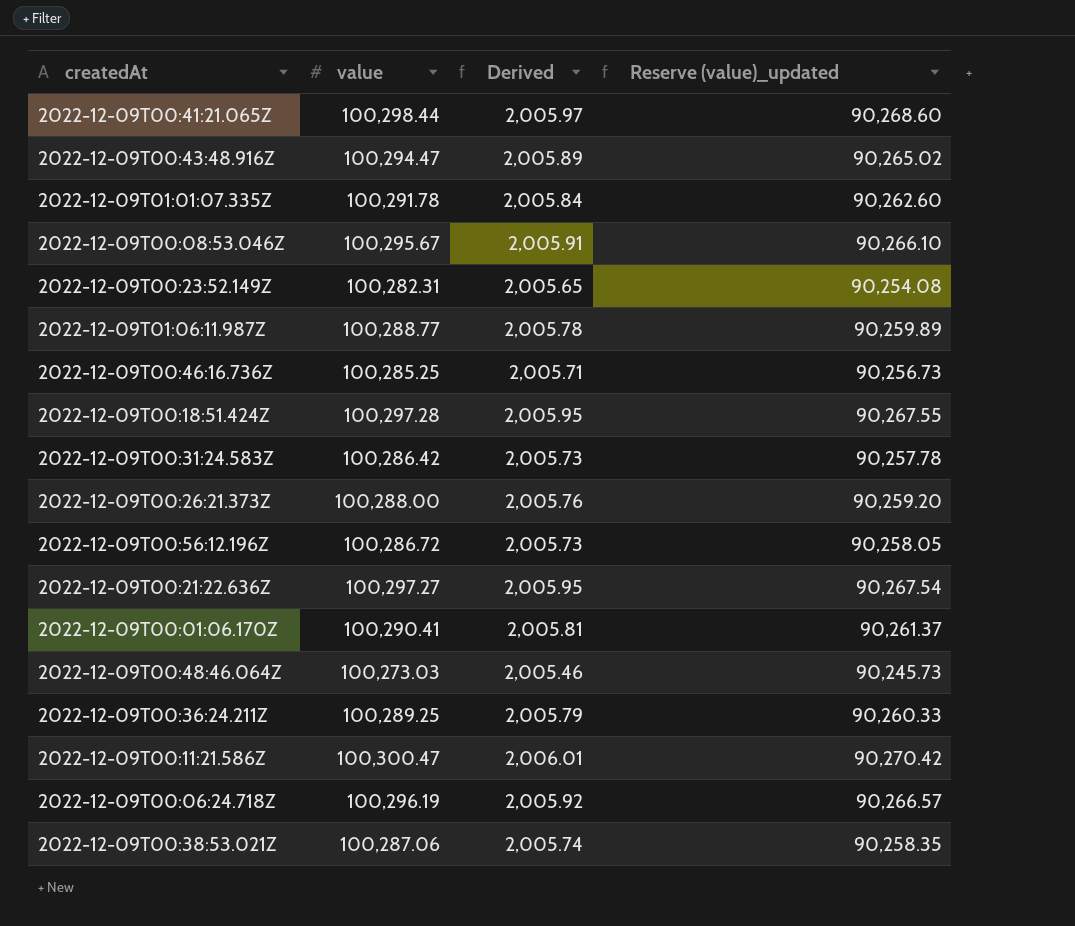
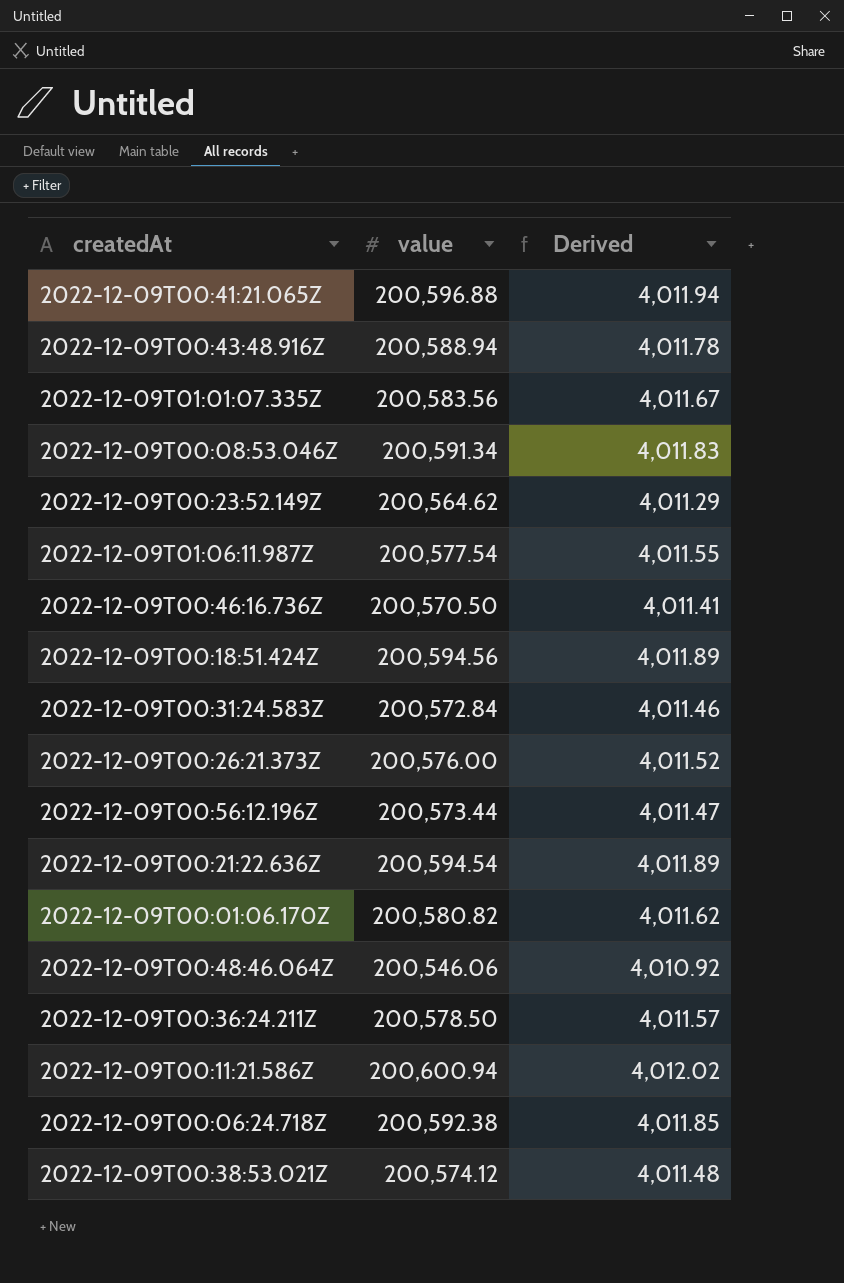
column Reserve (value)_updated | formula: [value] * 0.9 -> none
2022-12-09T00:41:21.065Z | value: 100,298.44 -> 200,596.88
2022-12-09T00:41:21.065Z | Derived: 2,005.97 -> 4,011.94
2022-12-09T00:43:48.916Z | value: 100,294.47 -> 200,588.94
2022-12-09T00:43:48.916Z | Derived: 2,005.89 -> 4,011.78
2022-12-09T01:01:07.335Z | value: 100,291.78 -> 200,583.56
2022-12-09T01:01:07.335Z | Derived: 2,005.84 -> 4,011.67
2022-12-09T00:08:53.046Z | value: 100,295.67 -> 200,591.34
2022-12-09T00:08:53.046Z | Derived: 2,005.91 -> 4,011.83
2022-12-09T00:23:52.149Z | value: 100,282.31 -> 200,564.62
2022-12-09T00:23:52.149Z | Derived: 2,005.65 -> 4,011.29
2022-12-09T01:06:11.987Z | value: 100,288.77 -> 200,577.54
2022-12-09T01:06:11.987Z | Derived: 2,005.78 -> 4,011.55
2022-12-09T00:46:16.736Z | value: 100,285.25 -> 200,570.50
2022-12-09T00:46:16.736Z | Derived: 2,005.71 -> 4,011.41
2022-12-09T00:18:51.424Z | value: 100,297.28 -> 200,594.56
2022-12-09T00:18:51.424Z | Derived: 2,005.95 -> 4,011.89
2022-12-09T00:31:24.583Z | value: 100,286.42 -> 200,572.84
2022-12-09T00:31:24.583Z | Derived: 2,005.73 -> 4,011.46
2022-12-09T00:26:21.373Z | value: 100,288.00 -> 200,576.00
2022-12-09T00:26:21.373Z | Derived: 2,005.76 -> 4,011.52
2022-12-09T00:56:12.196Z | value: 100,286.72 -> 200,573.44
2022-12-09T00:56:12.196Z | Derived: 2,005.73 -> 4,011.47
2022-12-09T00:21:22.636Z | value: 100,297.27 -> 200,594.54
2022-12-09T00:21:22.636Z | Derived: 2,005.95 -> 4,011.89
2022-12-09T00:01:06.170Z | value: 100,290.41 -> 200,580.82
2022-12-09T00:01:06.170Z | Derived: 2,005.81 -> 4,011.62
2022-12-09T00:48:46.064Z | value: 100,273.03 -> 200,546.06
2022-12-09T00:48:46.064Z | Derived: 2,005.46 -> 4,010.92
2022-12-09T00:36:24.211Z | value: 100,289.25 -> 200,578.50
2022-12-09T00:36:24.211Z | Derived: 2,005.79 -> 4,011.57
2022-12-09T00:11:21.586Z | value: 100,300.47 -> 200,600.94
2022-12-09T00:11:21.586Z | Derived: 2,006.01 -> 4,012.02
2022-12-09T00:06:24.718Z | value: 100,296.19 -> 200,592.38
2022-12-09T00:06:24.718Z | Derived: 2,005.92 -> 4,011.85
2022-12-09T00:38:53.021Z | value: 100,287.06 -> 200,574.12
2022-12-09T00:38:53.021Z | Derived: 2,005.74 -> 4,011.48

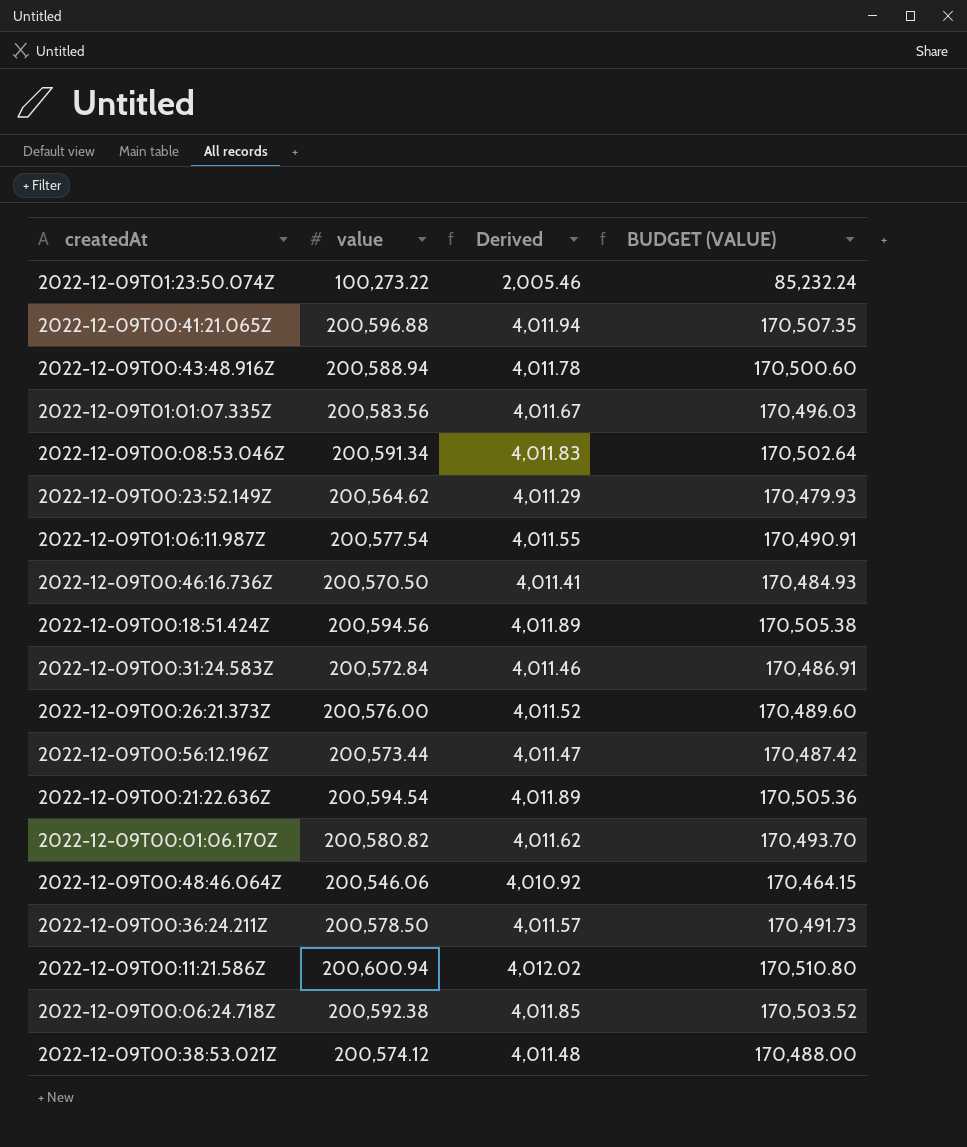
column BUDGET (VALUE) | formula: none -> [value] * 0.85
row 2022-12-09T01:23:50.074Z: none -> 100,273.22 | 2,005.46 | 85,232.24

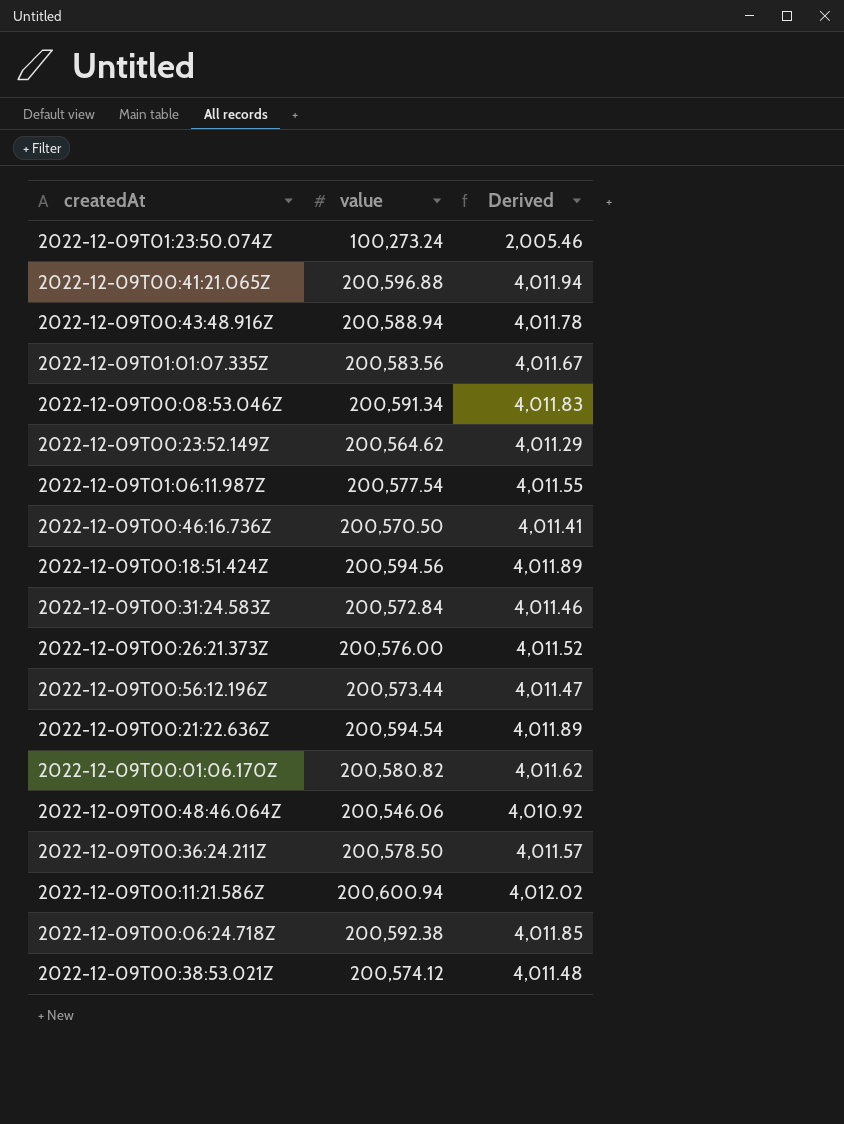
column BUDGET (VALUE) | formula: [value] * 0.85 -> none
2022-12-09T01:23:50.074Z | value: 100,273.22 -> 100,273.24

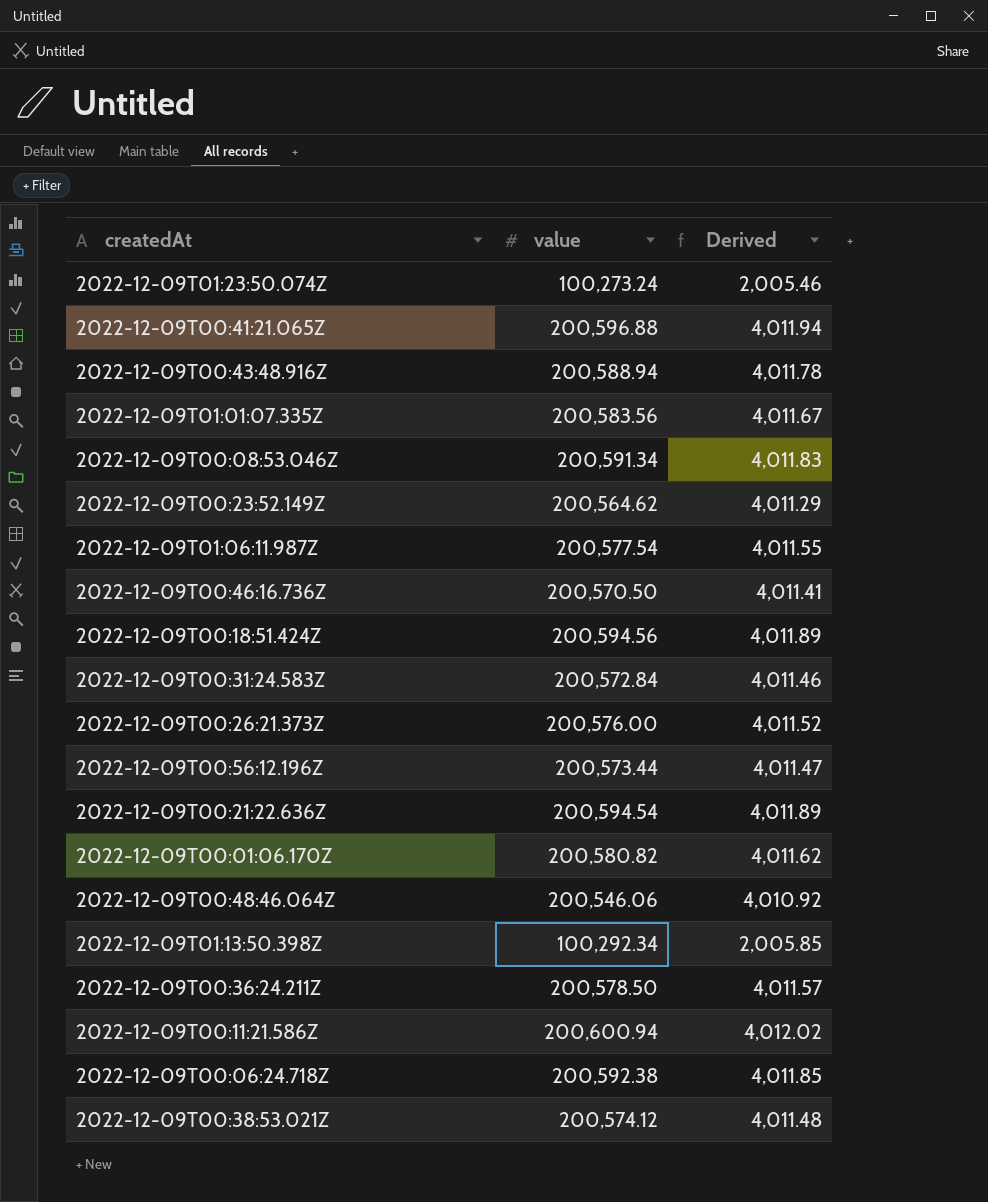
row 2022-12-09T01:13:50.398Z: none -> 100,292.34 | 2,005.85

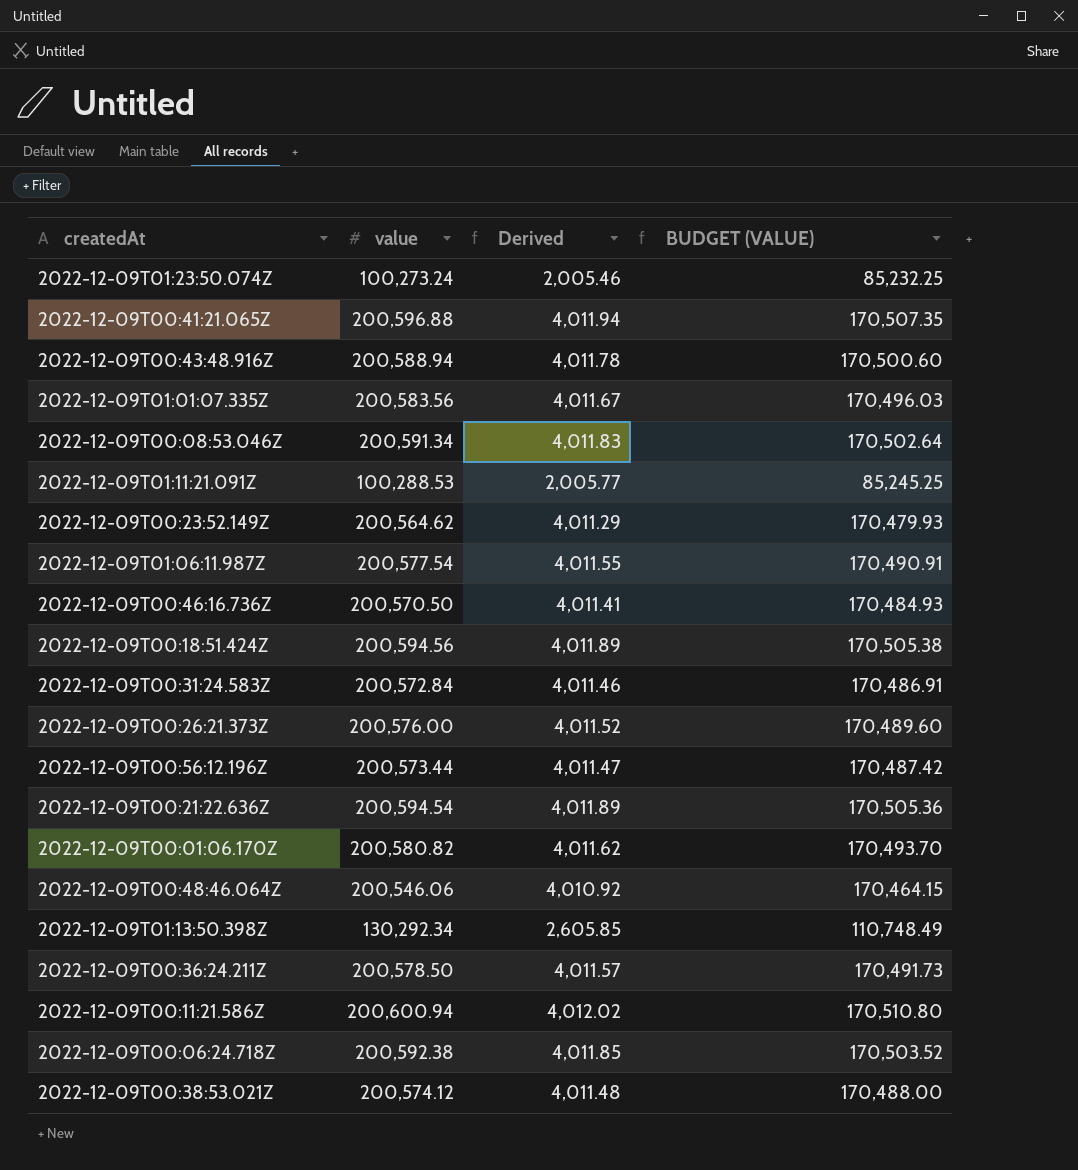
column BUDGET (VALUE) | formula: none -> [value] * 0.85
row 2022-12-09T01:11:21.091Z: none -> 100,288.53 | 2,005.77 | 85,245.25
2022-12-09T01:13:50.398Z | value: 100,292.34 -> 130,292.34
2022-12-09T01:13:50.398Z | Derived: 2,005.85 -> 2,605.85

